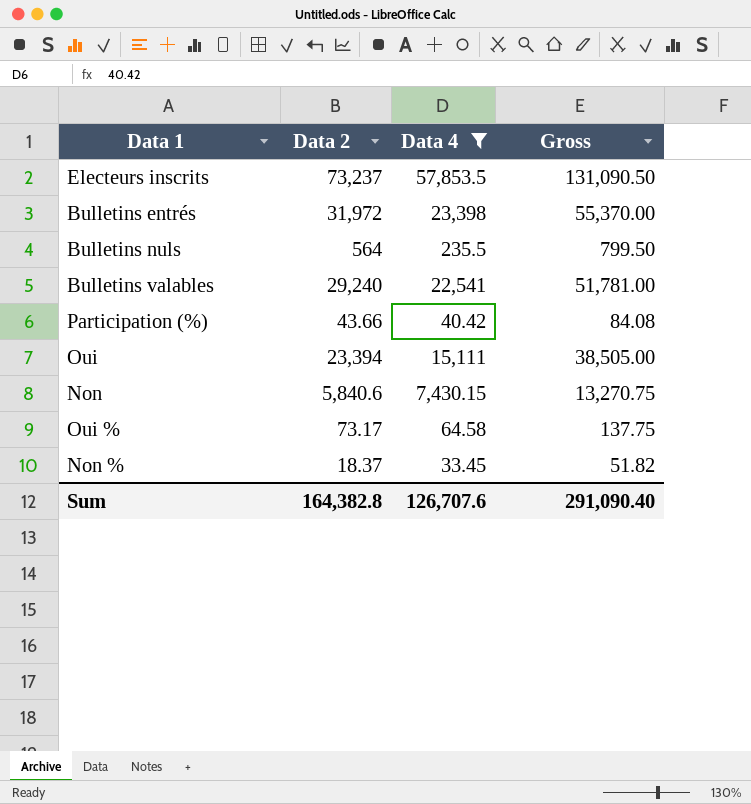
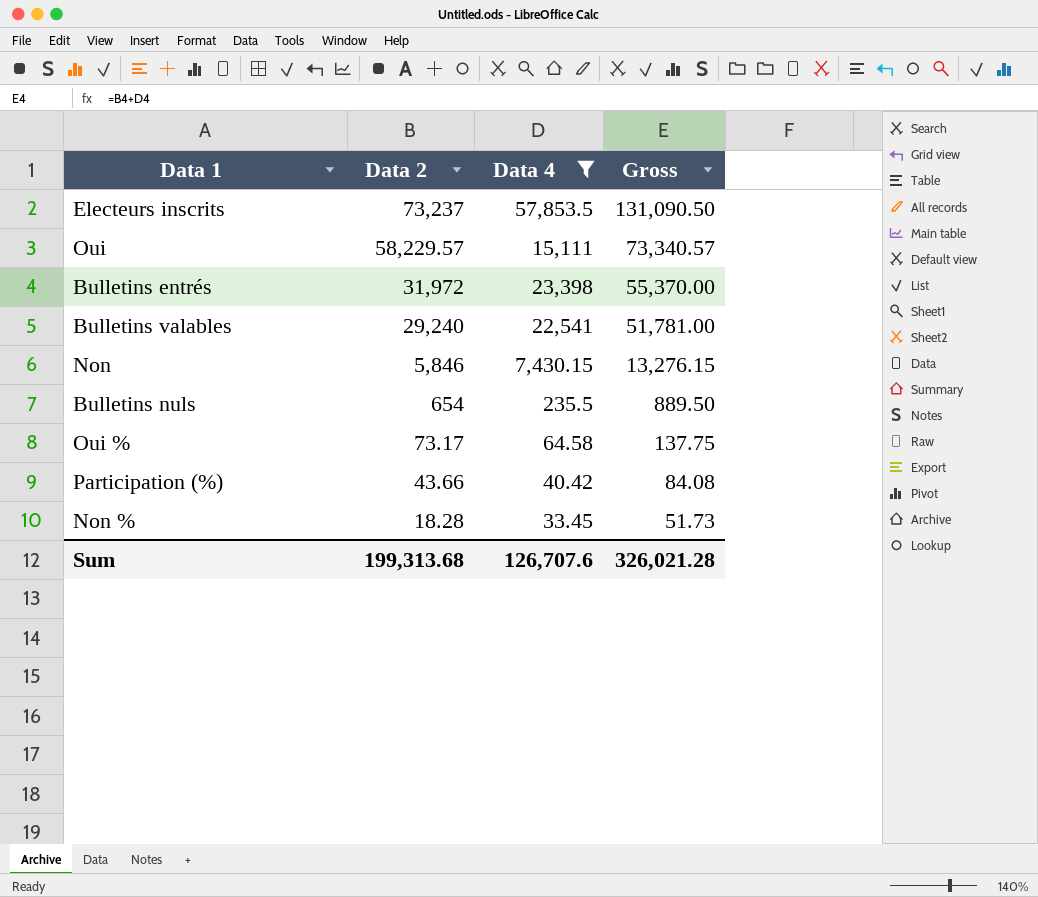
row order: none -> Data 2 descending
Oui | Data 2: 23,394 -> 58,229.57
Oui | Gross: 38,505.00 -> 73,340.57
Non | Data 2: 5,840.6 -> 5,846
Non | Gross: 13,270.75 -> 13,276.15
Bulletins nuls | Data 2: 564 -> 654
Bulletins nuls | Gross: 799.50 -> 889.50
Non % | Data 2: 18.37 -> 18.28
Non % | Gross: 51.82 -> 51.73
Sum | Data 2: 164,382.8 -> 199,313.68
Sum | Gross: 291,090.40 -> 326,021.28

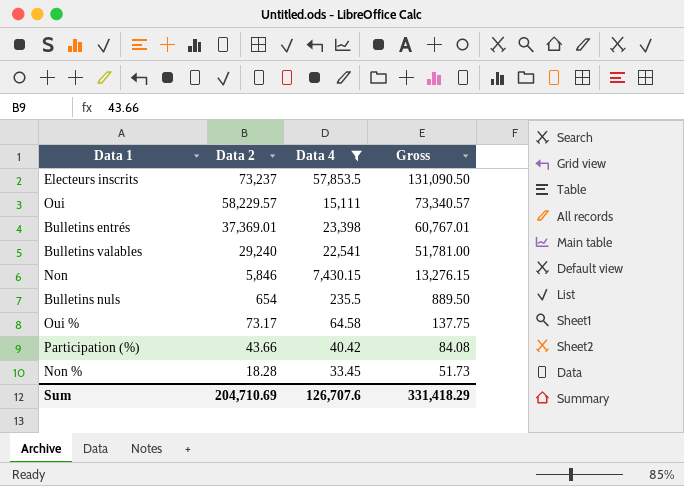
Bulletins entrés | Data 2: 31,972 -> 37,369.01
Bulletins entrés | Gross: 55,370.00 -> 60,767.01
Sum | Data 2: 199,313.68 -> 204,710.69
Sum | Gross: 326,021.28 -> 331,418.29

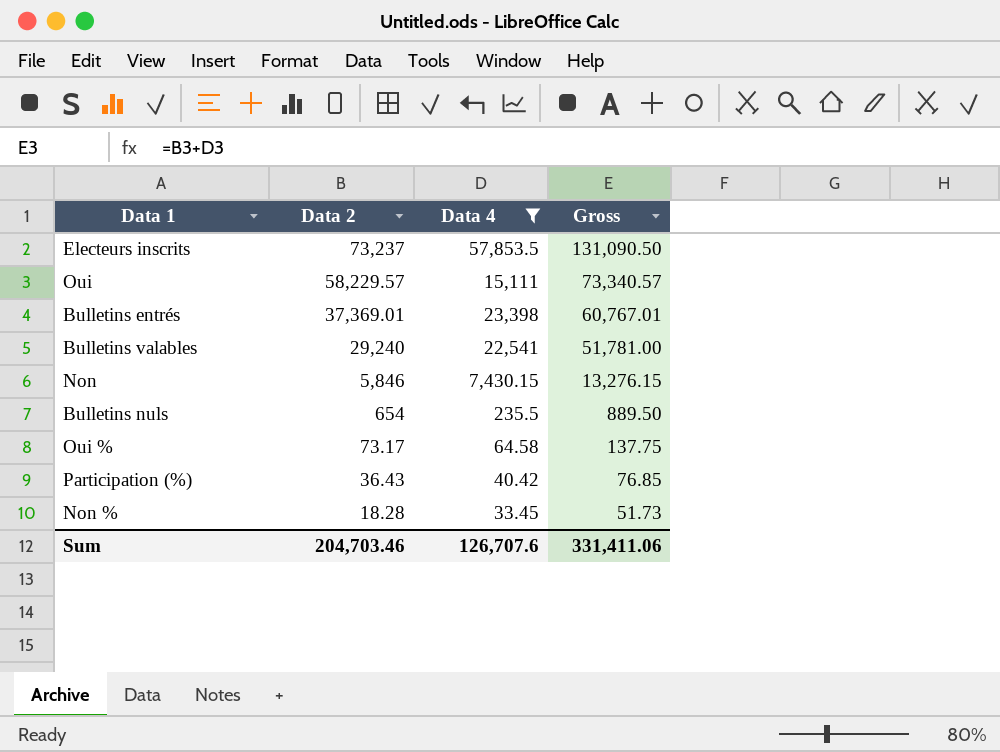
Participation (%) | Data 2: 43.66 -> 36.43
Participation (%) | Gross: 84.08 -> 76.85
Sum | Data 2: 204,710.69 -> 204,703.46
Sum | Gross: 331,418.29 -> 331,411.06

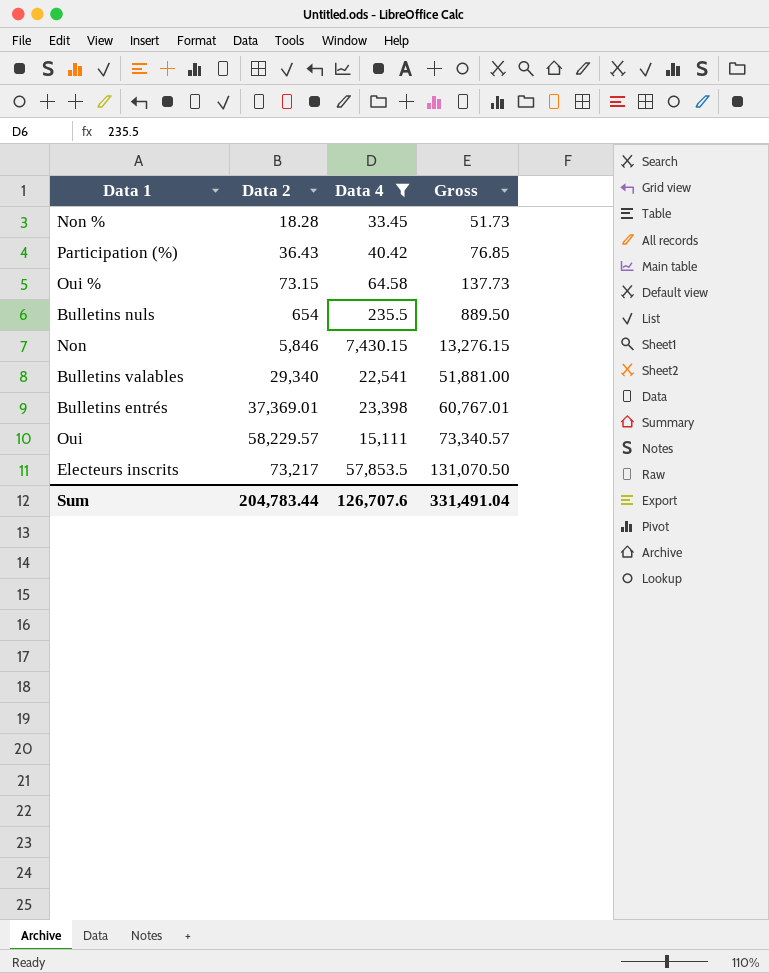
row order: Data 2 descending -> Data 2 ascending
Oui % | Data 2: 73.17 -> 73.15
Oui % | Gross: 137.75 -> 137.73
Bulletins valables | Data 2: 29,240 -> 29,340
Bulletins valables | Gross: 51,781.00 -> 51,881.00
Electeurs inscrits | Data 2: 73,237 -> 73,217
Electeurs inscrits | Gross: 131,090.50 -> 131,070.50
Sum | Data 2: 204,703.46 -> 204,783.44
Sum | Gross: 331,411.06 -> 331,491.04

